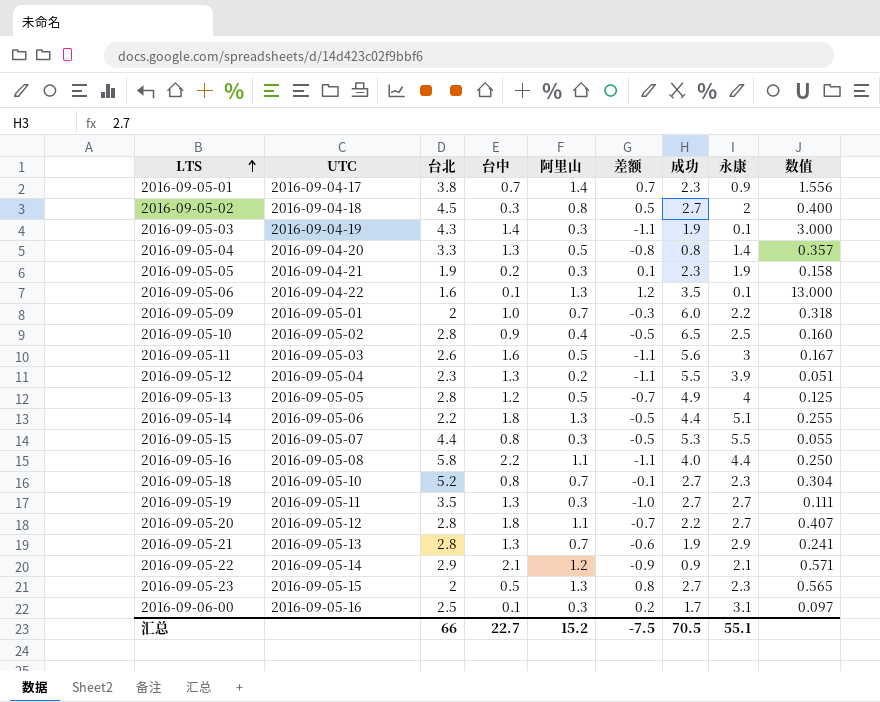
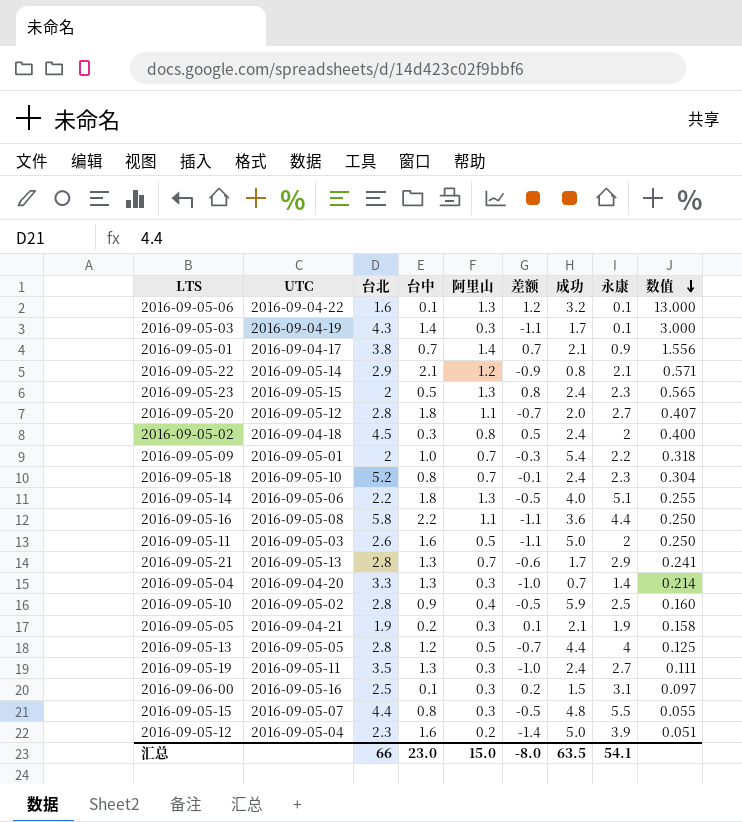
row order: LTS ascending -> 数值 descending
2016-09-05-06 | 成功: 3.5 -> 3.2
2016-09-05-03 | 成功: 1.9 -> 1.7
2016-09-05-01 | 成功: 2.3 -> 2.1
2016-09-05-22 | 成功: 0.9 -> 0.8
2016-09-05-23 | 成功: 2.7 -> 2.4
2016-09-05-20 | 成功: 2.2 -> 2.0
2016-09-05-02 | 成功: 2.7 -> 2.4
2016-09-05-09 | 成功: 6.0 -> 5.4
2016-09-05-18 | 成功: 2.7 -> 2.4
2016-09-05-14 | 成功: 4.4 -> 4.0
2016-09-05-16 | 成功: 4.0 -> 3.6
2016-09-05-11 | 成功: 5.6 -> 5.0
2016-09-05-11 | 永康: 3 -> 2
2016-09-05-11 | 数值: 0.167 -> 0.250
2016-09-05-21 | 成功: 1.9 -> 1.7
2016-09-05-04 | 阿里山: 0.5 -> 0.3
2016-09-05-04 | 差额: -0.8 -> -1.0
2016-09-05-04 | 成功: 0.8 -> 0.7
2016-09-05-04 | 数值: 0.357 -> 0.214
2016-09-05-10 | 成功: 6.5 -> 5.9
2016-09-05-05 | 成功: 2.3 -> 2.1
2016-09-05-13 | 成功: 4.9 -> 4.4
2016-09-05-19 | 成功: 2.7 -> 2.4
2016-09-06-00 | 成功: 1.7 -> 1.5
2016-09-05-15 | 成功: 5.3 -> 4.8
2016-09-05-12 | 台中: 1.3 -> 1.6
2016-09-05-12 | 差额: -1.1 -> -1.4
2016-09-05-12 | 成功: 5.5 -> 5.0
汇总 | 台中: 22.7 -> 23.0
汇总 | 阿里山: 15.2 -> 15.0
汇总 | 差额: -7.5 -> -8.0
汇总 | 成功: 70.5 -> 63.5
汇总 | 永康: 55.1 -> 54.1

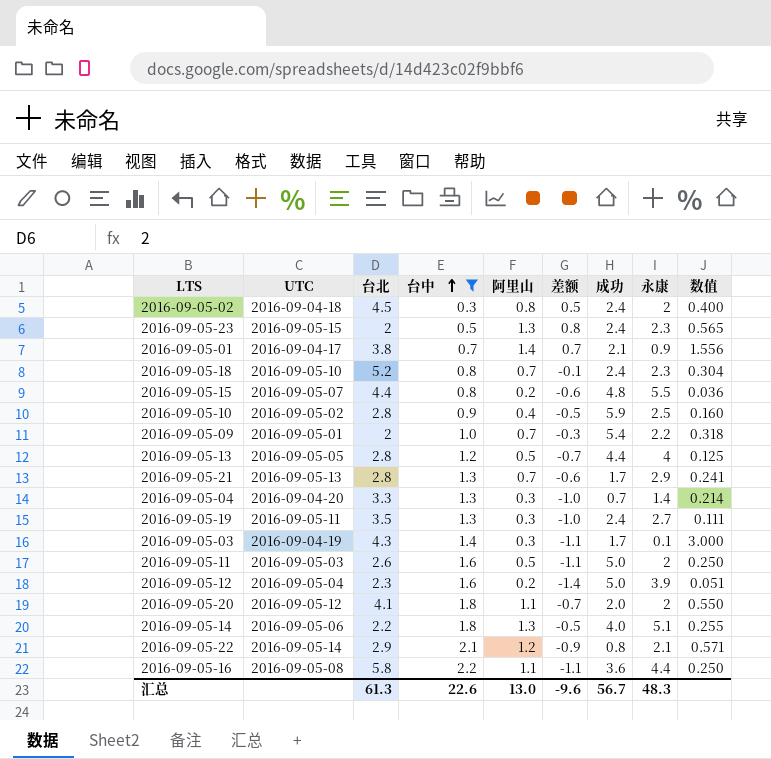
filter: none -> 台中 >= 0.3
row order: 数值 descending -> 台中 ascending
2016-09-05-15 | 阿里山: 0.3 -> 0.2
2016-09-05-15 | 差额: -0.5 -> -0.6
2016-09-05-15 | 数值: 0.055 -> 0.036
2016-09-05-20 | 台北: 2.8 -> 4.1
2016-09-05-20 | 永康: 2.7 -> 2
2016-09-05-20 | 数值: 0.407 -> 0.550
汇总 | 台北: 66 -> 61.3
汇总 | 台中: 23.0 -> 22.6
汇总 | 阿里山: 15.0 -> 13.0
汇总 | 差额: -8.0 -> -9.6
汇总 | 成功: 63.5 -> 56.7
汇总 | 永康: 54.1 -> 48.3

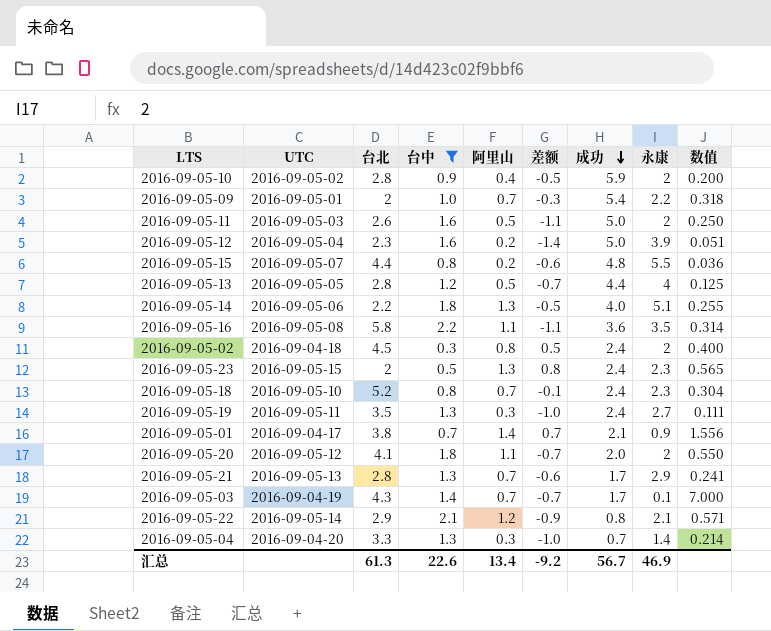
row order: 台中 ascending -> 成功 descending
2016-09-05-10 | 永康: 2.5 -> 2
2016-09-05-10 | 数值: 0.160 -> 0.200
2016-09-05-16 | 永康: 4.4 -> 3.5
2016-09-05-16 | 数值: 0.250 -> 0.314
2016-09-05-03 | 阿里山: 0.3 -> 0.7
2016-09-05-03 | 差额: -1.1 -> -0.7
2016-09-05-03 | 数值: 3.000 -> 7.000
汇总 | 阿里山: 13.0 -> 13.4
汇总 | 差额: -9.6 -> -9.2
汇总 | 永康: 48.3 -> 46.9

